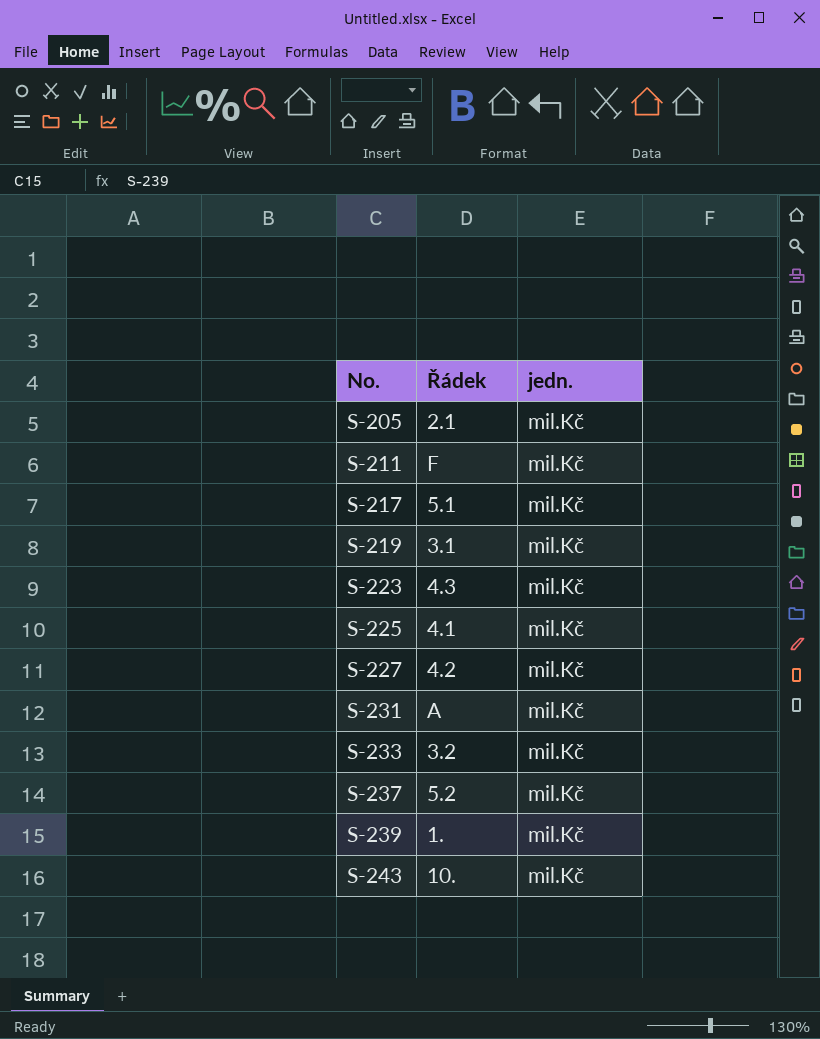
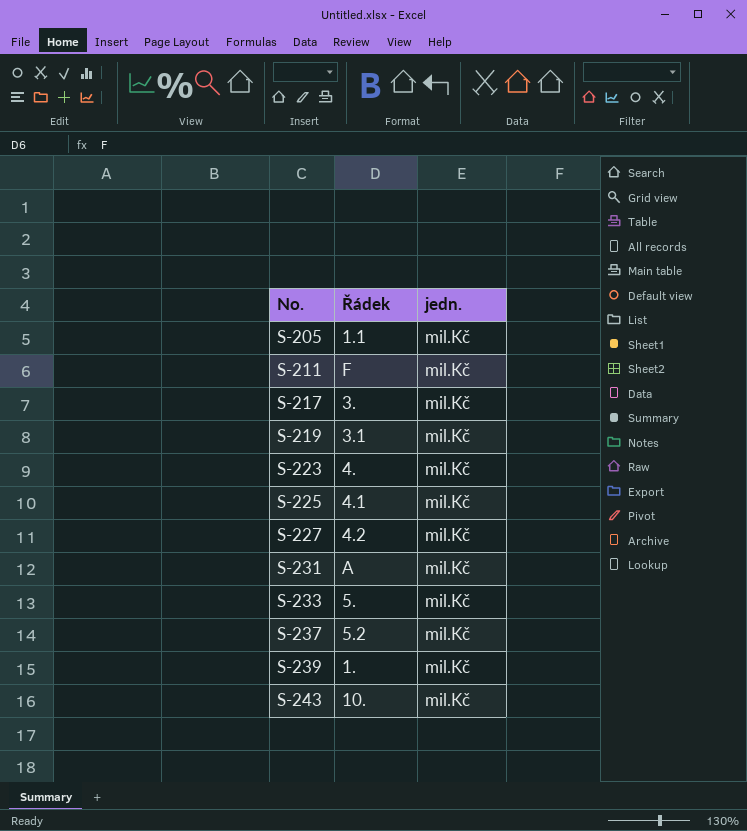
S-205 | Řádek: 2.1 -> 1.1
S-217 | Řádek: 5.1 -> 3.
S-223 | Řádek: 4.3 -> 4.
S-233 | Řádek: 3.2 -> 5.

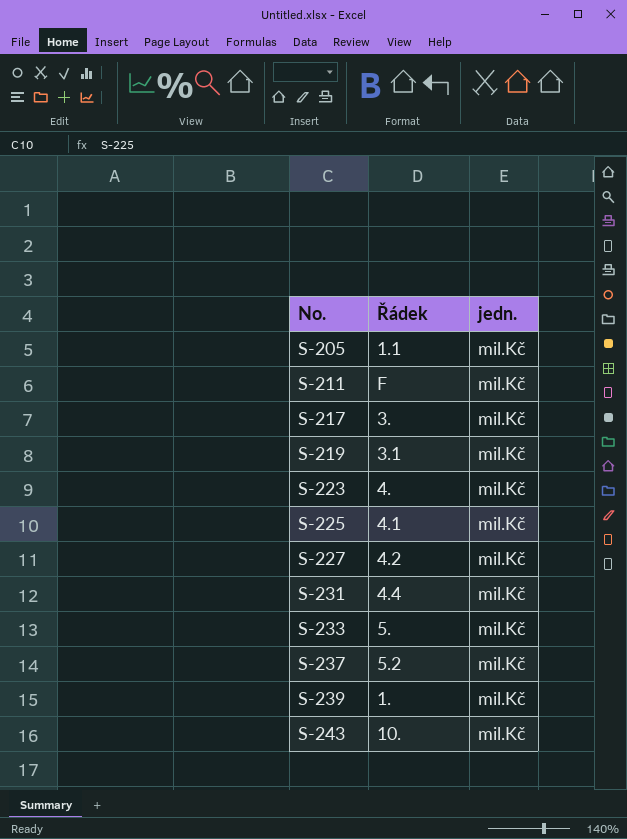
S-231 | Řádek: A -> 4.4

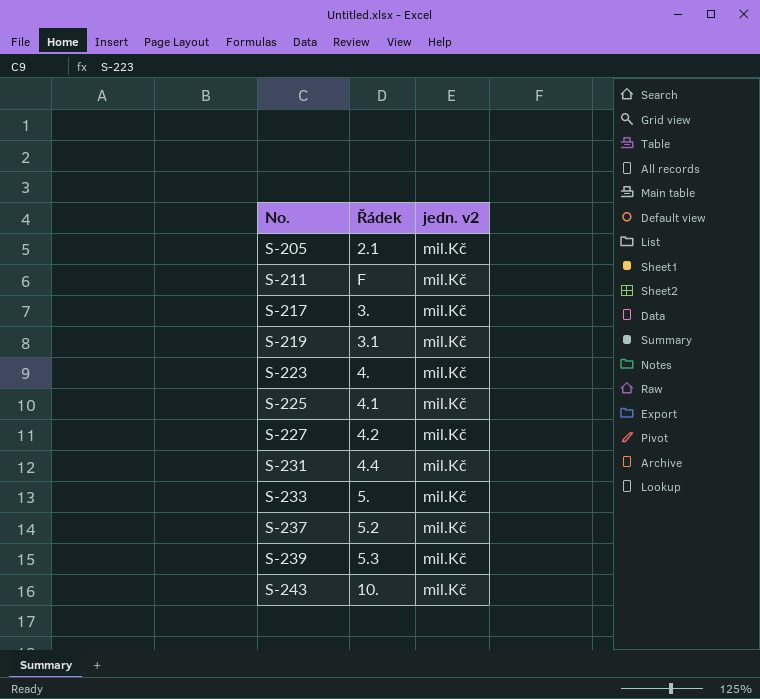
column name: jedn. -> jedn. v2
S-205 | Řádek: 1.1 -> 2.1
S-239 | Řádek: 1. -> 5.3

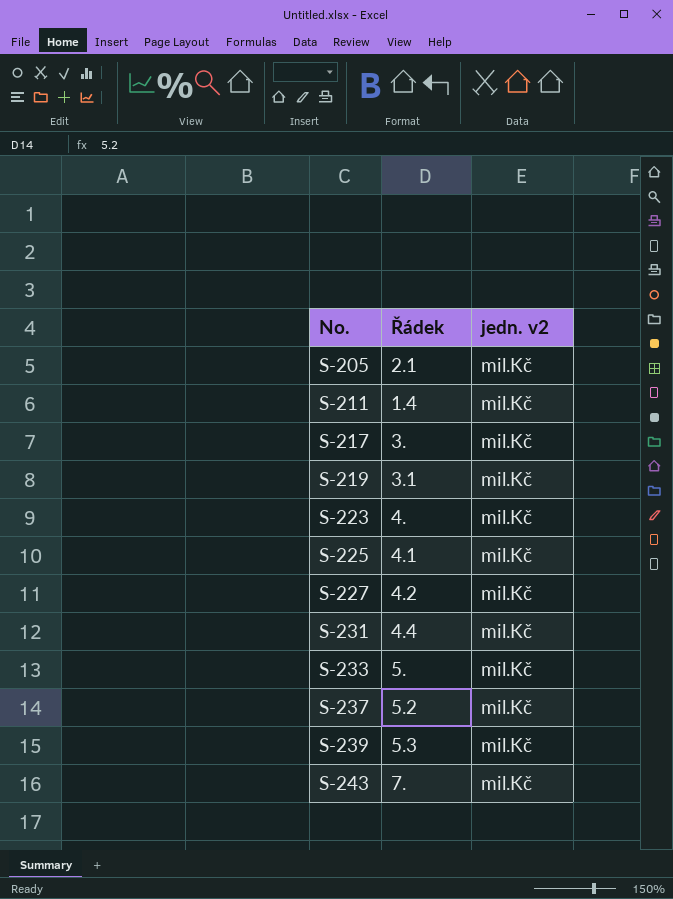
S-211 | Řádek: F -> 1.4
S-243 | Řádek: 10. -> 7.

